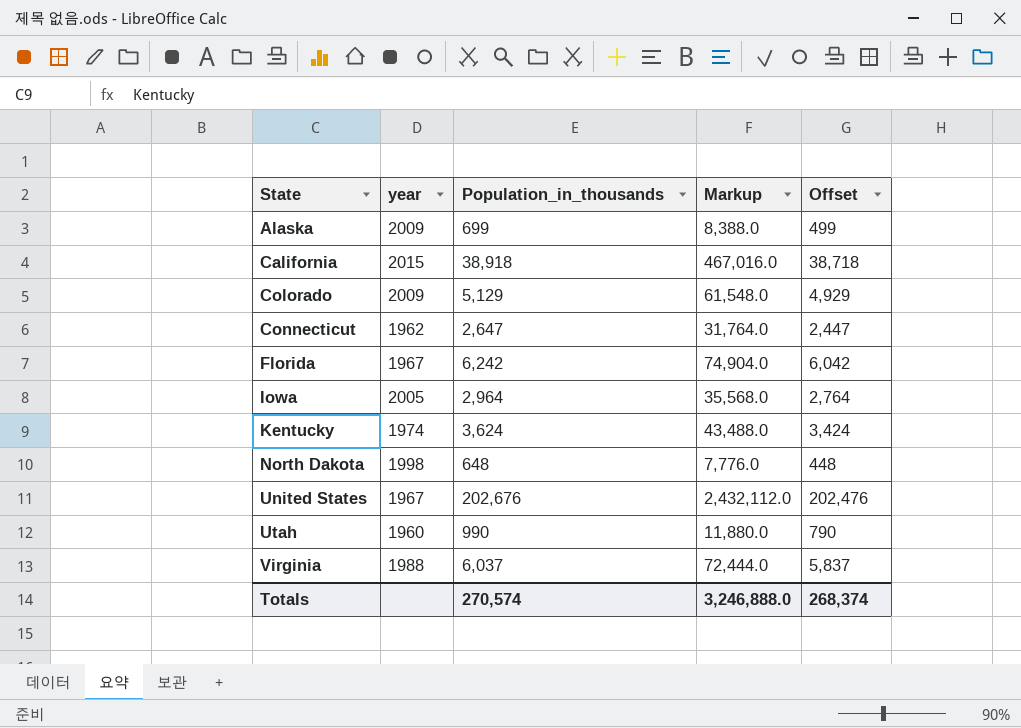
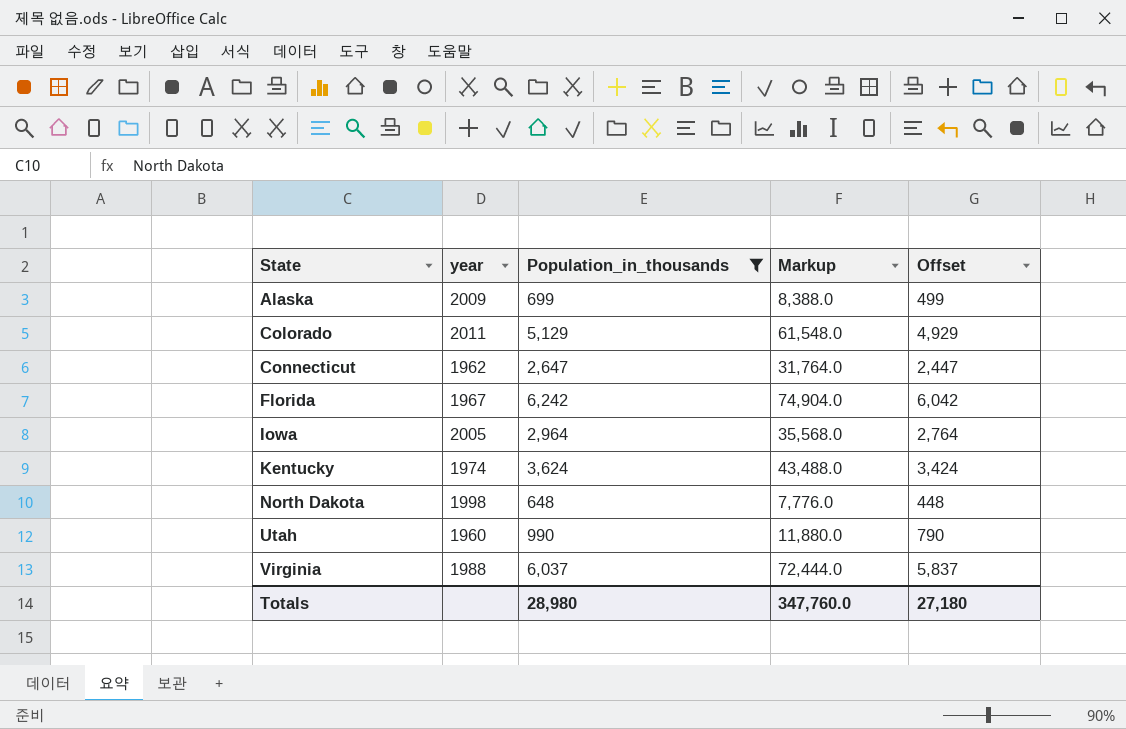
filter: none -> Population_in_thousands <= 6,242
Colorado | year: 2009 -> 2011
Totals | Population_in_thousands: 270,574 -> 28,980
Totals | Markup: 3,246,888.0 -> 347,760.0
Totals | Offset: 268,374 -> 27,180

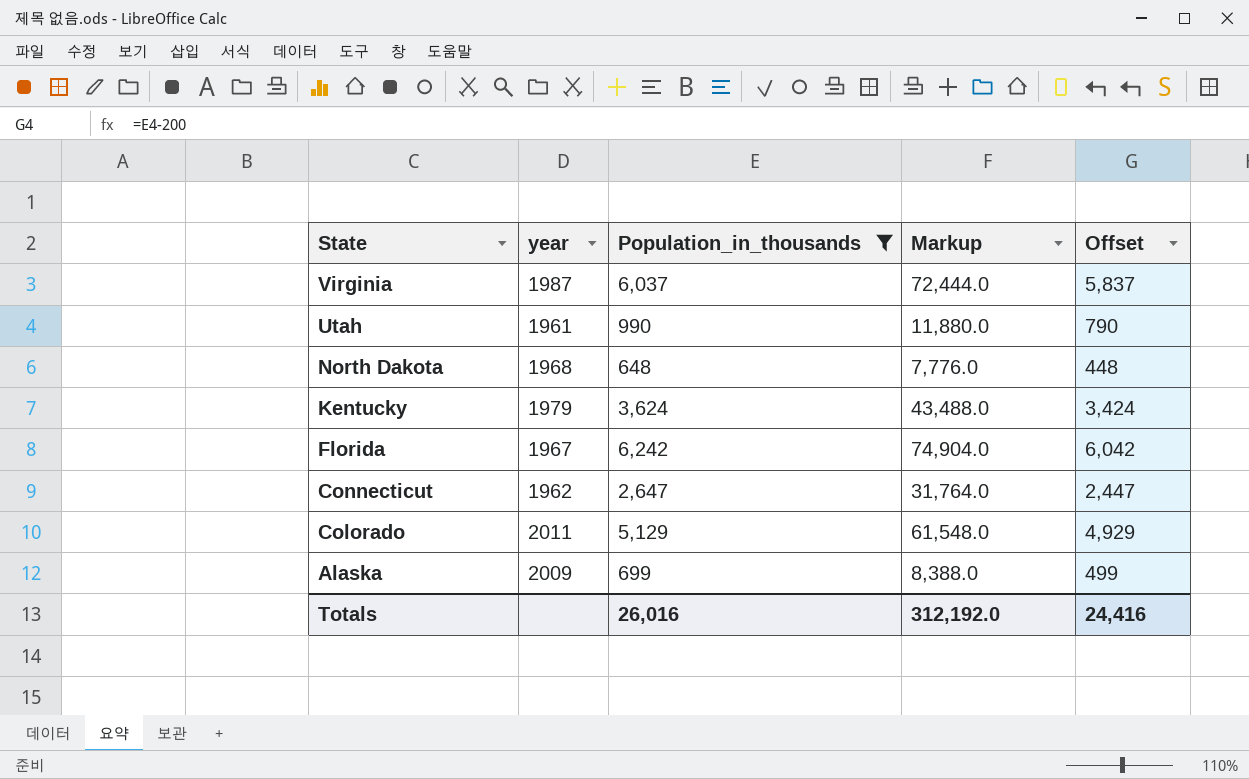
row order: State ascending -> State descending
row Iowa: 2005 | 2,964 | 35,568.0 | 2,764 -> none
Virginia | year: 1988 -> 1987
Utah | year: 1960 -> 1961
North Dakota | year: 1998 -> 1968
Kentucky | year: 1974 -> 1979
Totals | Population_in_thousands: 28,980 -> 26,016
Totals | Markup: 347,760.0 -> 312,192.0
Totals | Offset: 27,180 -> 24,416

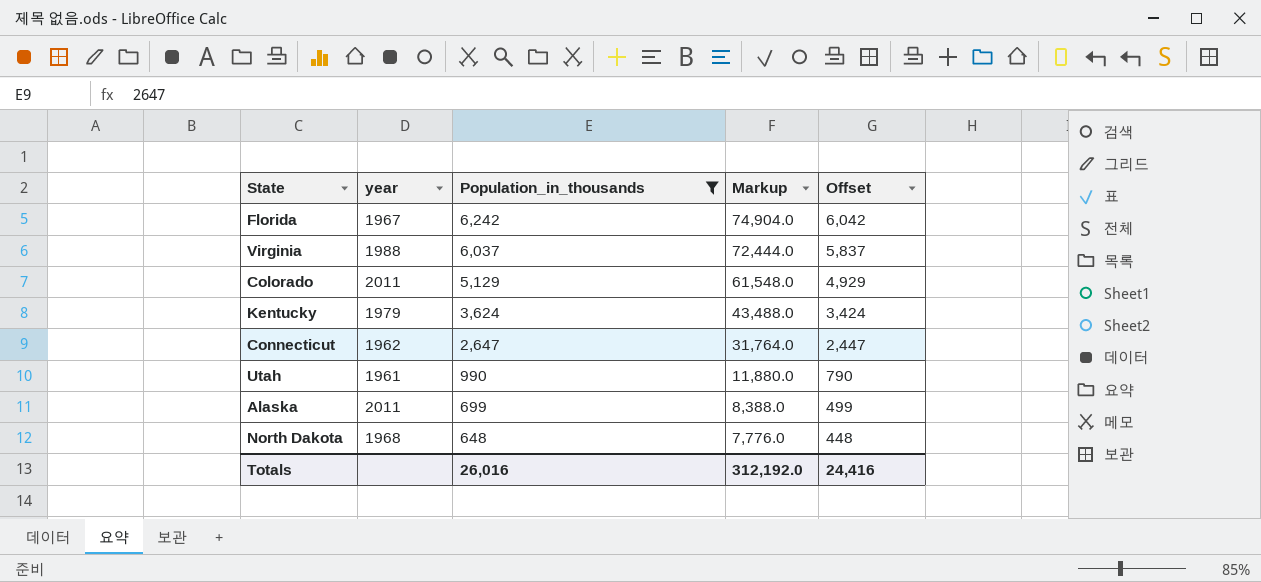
row order: State descending -> Population_in_thousands descending
Virginia | year: 1987 -> 1988
Alaska | year: 2009 -> 2011

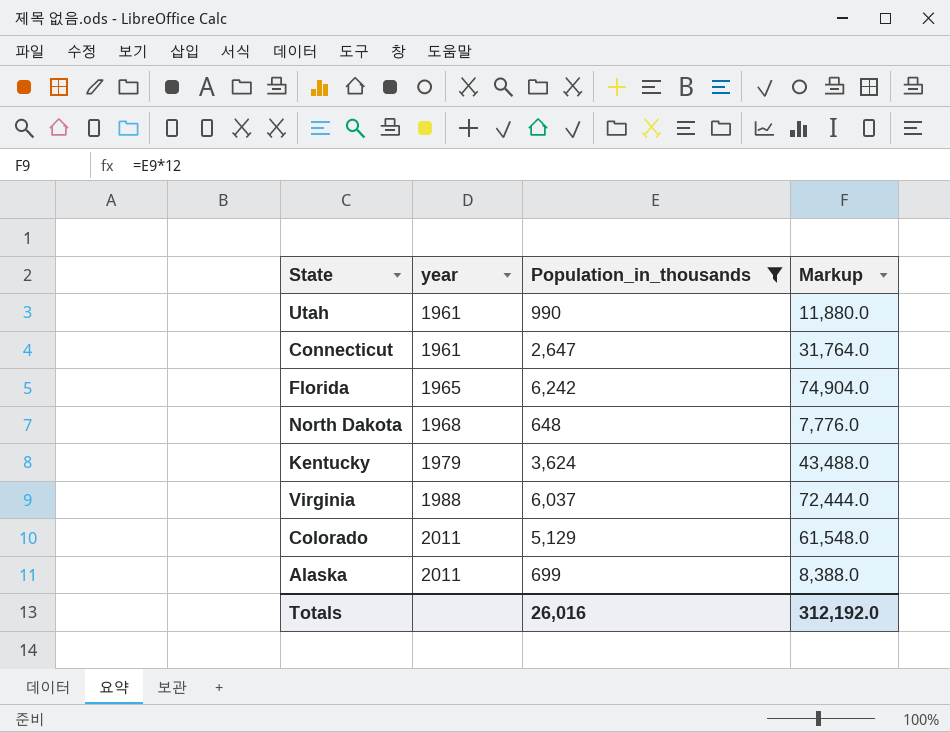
row order: Population_in_thousands descending -> year ascending
column Offset | formula: [Population_in_thousands] - 200 -> none
Connecticut | year: 1962 -> 1961
Florida | year: 1967 -> 1965

